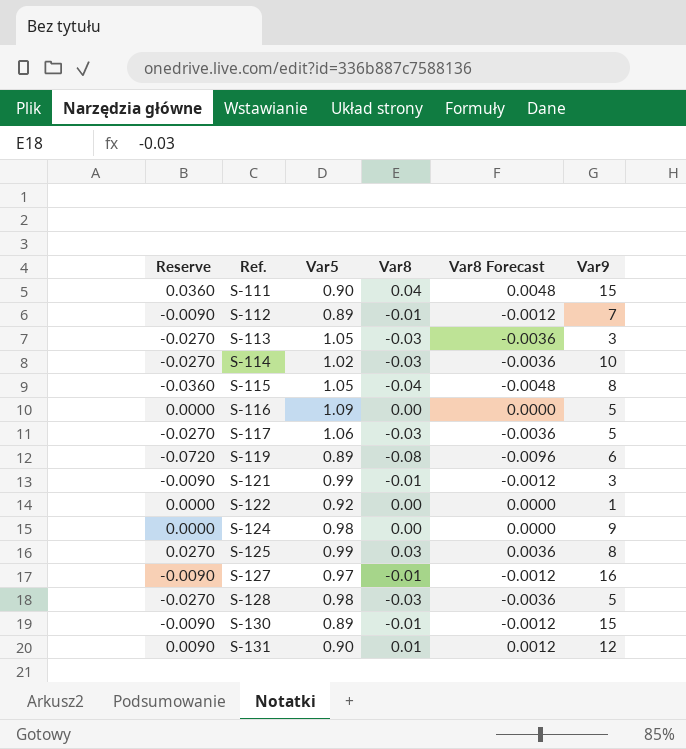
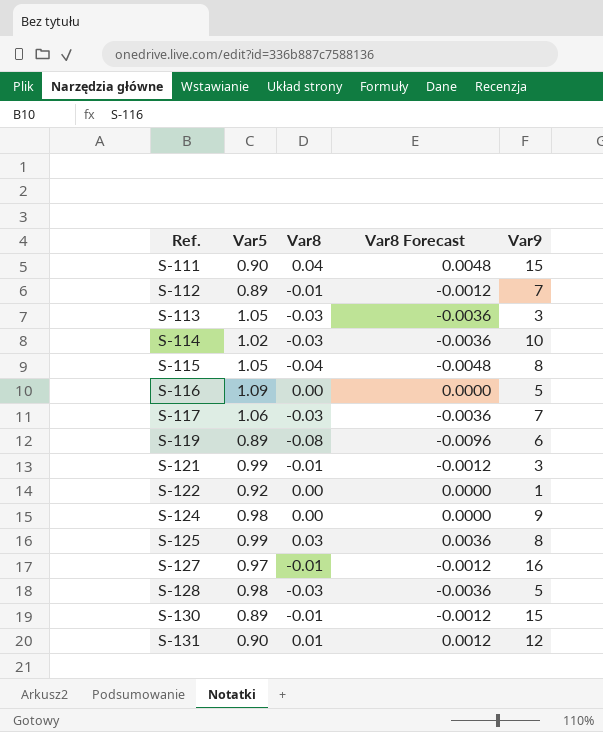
column Reserve | formula: [Var8] * 0.9 -> none
S-117 | Var9: 5 -> 7

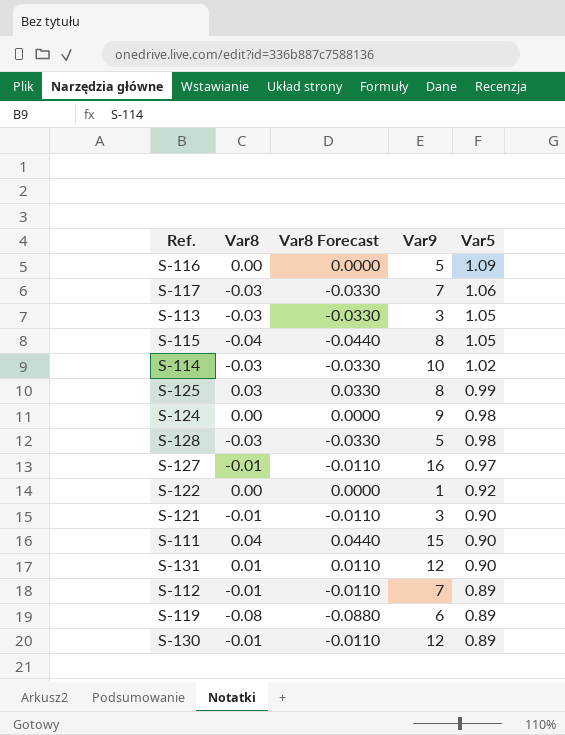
row order: Ref. ascending -> Var5 descending
column Var8 Forecast | formula: [Var8] * 0.12 -> [Var8] * 1.1
column Var5 | position: 2 -> 5
S-121 | Var5: 0.99 -> 0.90
S-130 | Var9: 15 -> 12

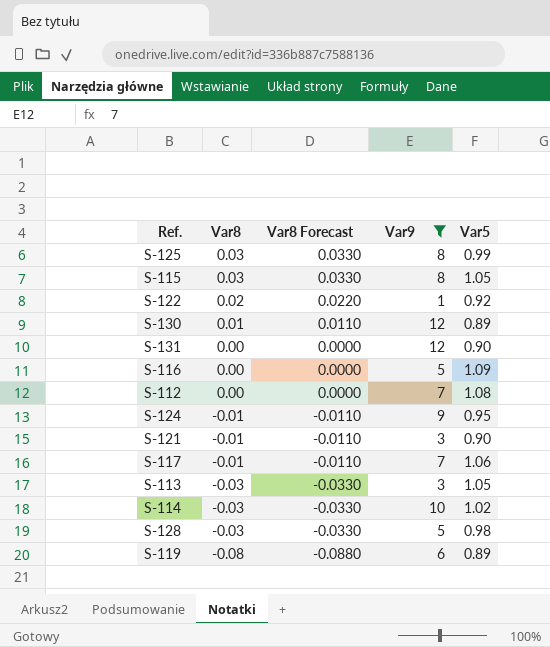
filter: none -> Var9 <= 12
row order: Var5 descending -> Var8 descending
S-115 | Var8: -0.04 -> 0.03
S-115 | Var8 Forecast: -0.0440 -> 0.0330
S-122 | Var8: 0.00 -> 0.02
S-122 | Var8 Forecast: 0.0000 -> 0.0220
S-130 | Var8: -0.01 -> 0.01
S-130 | Var8 Forecast: -0.0110 -> 0.0110
S-131 | Var8: 0.01 -> 0.00
S-131 | Var8 Forecast: 0.0110 -> 0.0000
S-112 | Var8: -0.01 -> 0.00
S-112 | Var8 Forecast: -0.0110 -> 0.0000
S-112 | Var5: 0.89 -> 1.08
S-124 | Var8: 0.00 -> -0.01
S-124 | Var8 Forecast: 0.0000 -> -0.0110
S-124 | Var5: 0.98 -> 0.95
S-117 | Var8: -0.03 -> -0.01
S-117 | Var8 Forecast: -0.0330 -> -0.0110

